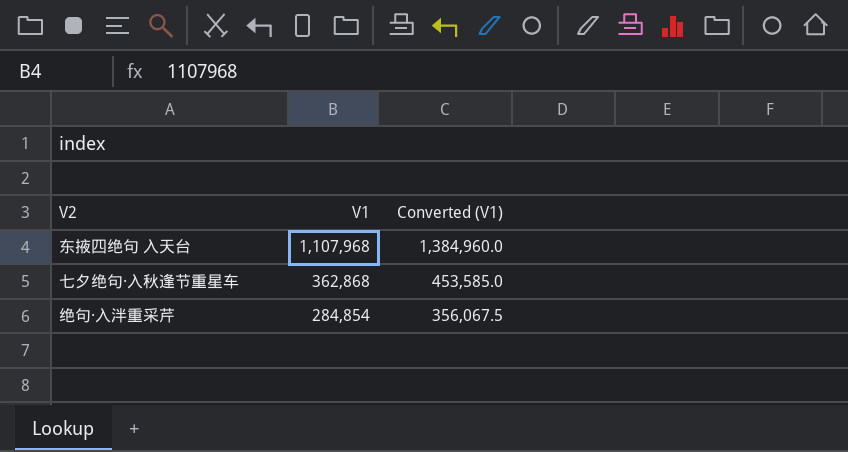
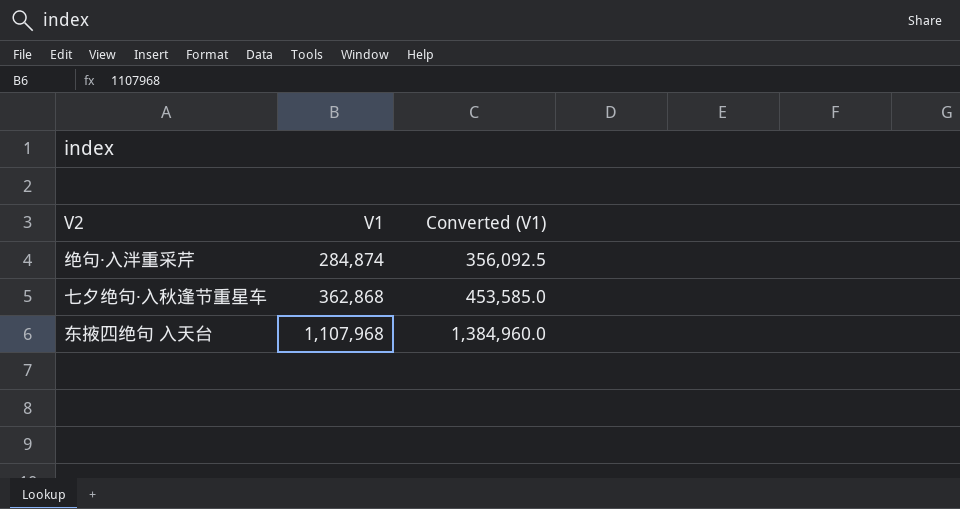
row order: V1 descending -> V1 ascending
绝句·入泮重采芹 | V1: 284,854 -> 284,874
绝句·入泮重采芹 | Converted (V1): 356,067.5 -> 356,092.5

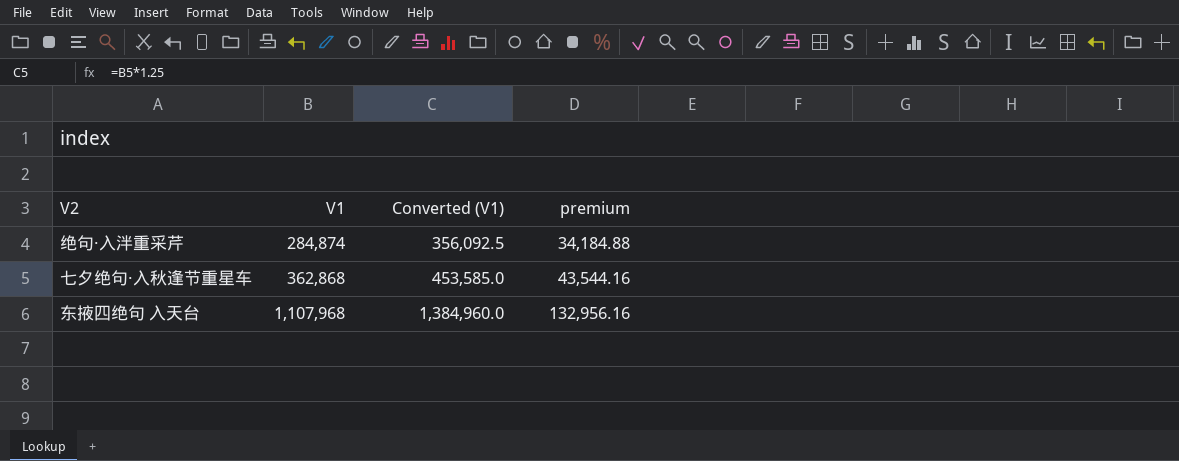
column premium | formula: none -> [V1] * 0.12

